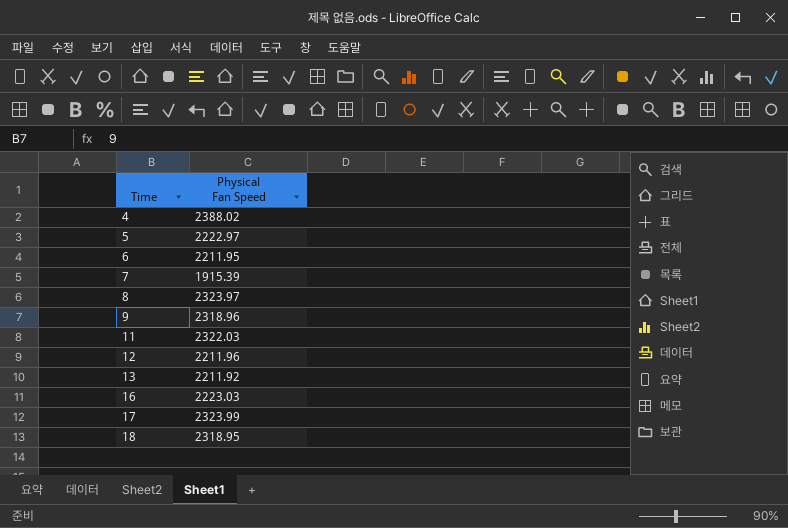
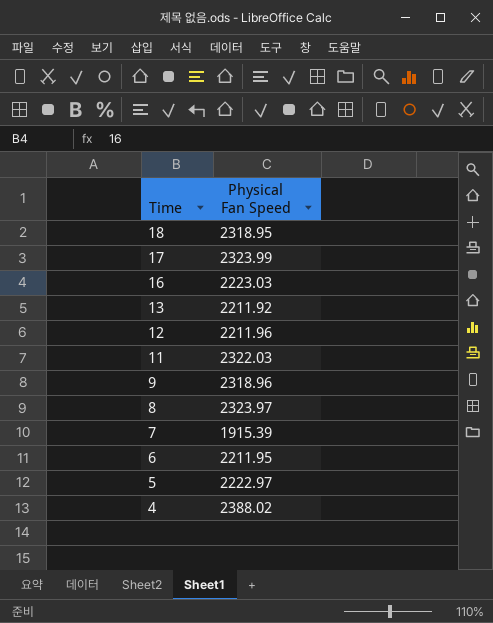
row order: Time ascending -> Time descending

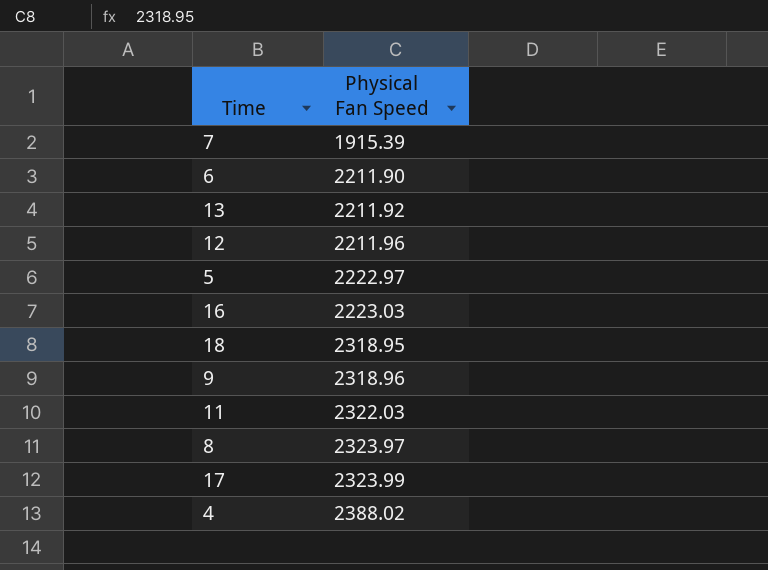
row order: Time descending -> Physical Fan Speed ascending
6 | Physical Fan Speed: 2211.95 -> 2211.90

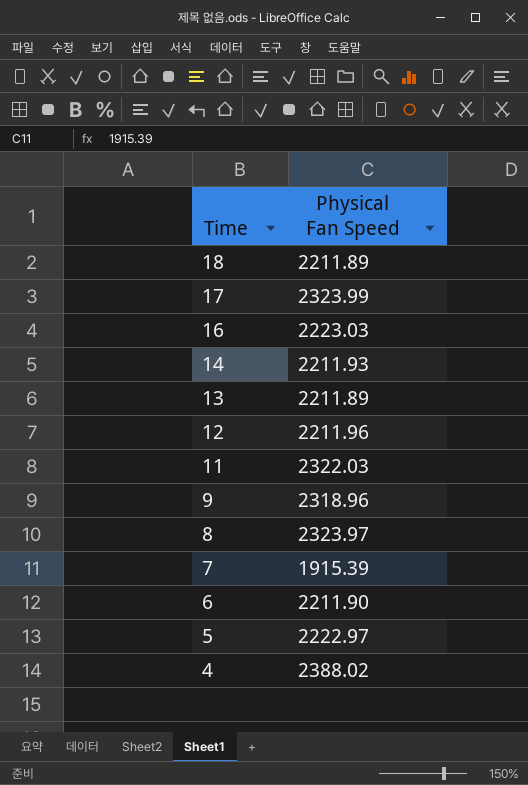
row order: Physical Fan Speed ascending -> Time descending
18 | Physical Fan Speed: 2318.95 -> 2211.89
row 14: none -> 2211.93
13 | Physical Fan Speed: 2211.92 -> 2211.89

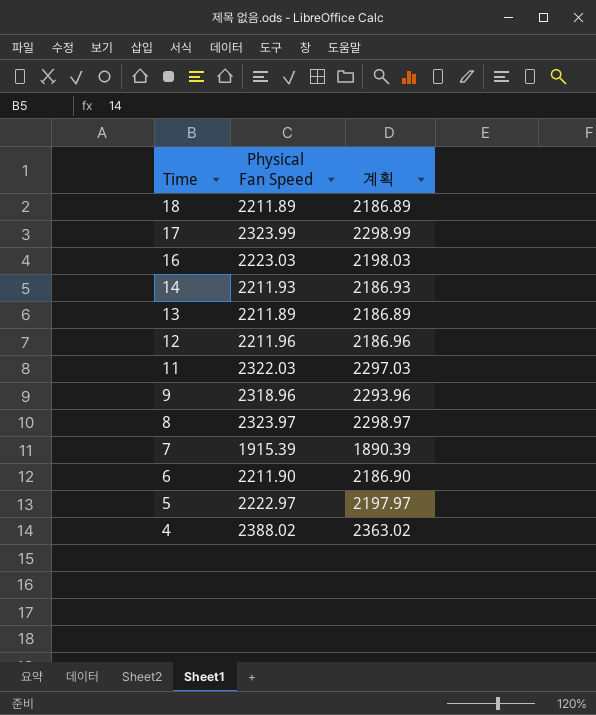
column 계획 | formula: none -> [Physical Fan Speed] - 25

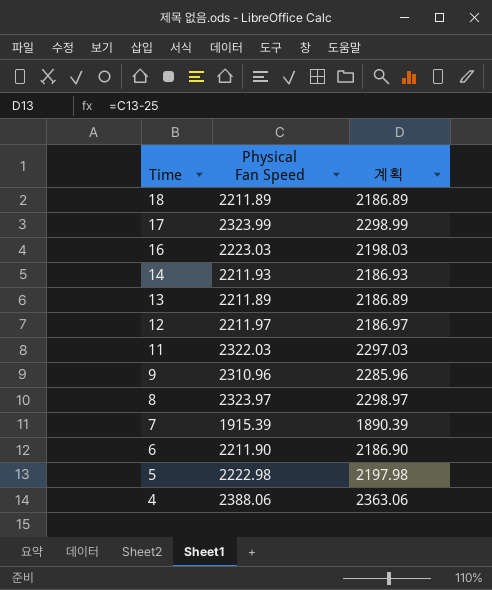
12 | Physical Fan Speed: 2211.96 -> 2211.97
12 | 계획: 2186.96 -> 2186.97
9 | Physical Fan Speed: 2318.96 -> 2310.96
9 | 계획: 2293.96 -> 2285.96
5 | Physical Fan Speed: 2222.97 -> 2222.98
5 | 계획: 2197.97 -> 2197.98
4 | Physical Fan Speed: 2388.02 -> 2388.06
4 | 계획: 2363.02 -> 2363.06

